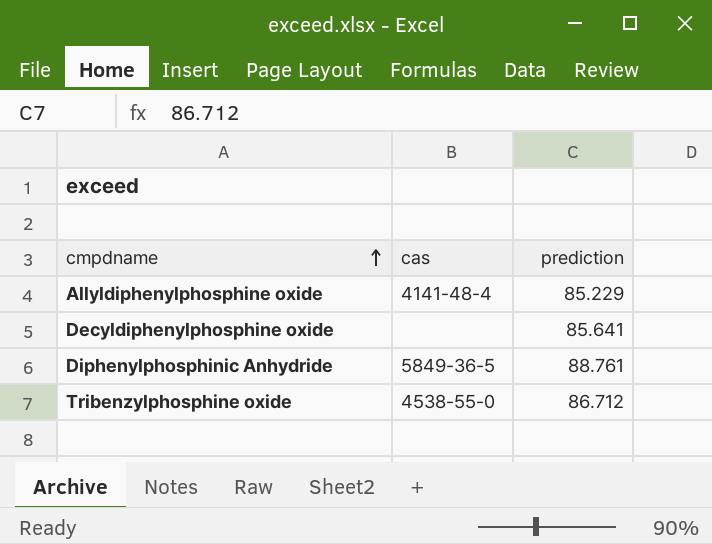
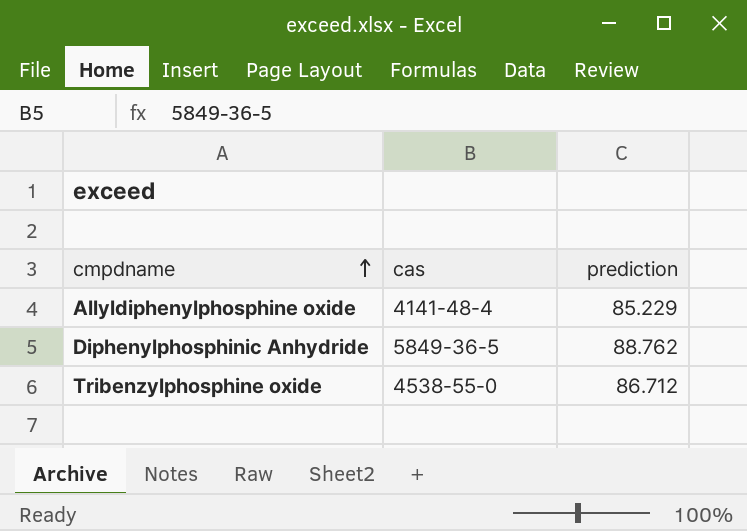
row Decyldiphenylphosphine oxide: none | 85.641 -> none
Diphenylphosphinic Anhydride | prediction: 88.761 -> 88.762

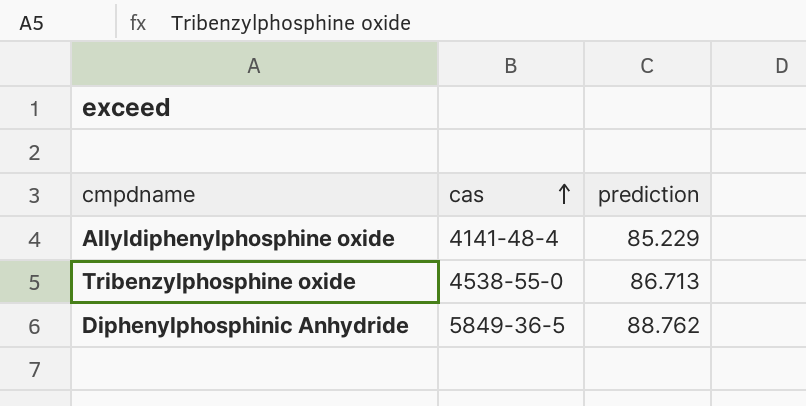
row order: cmpdname ascending -> cas ascending
Tribenzylphosphine oxide | prediction: 86.712 -> 86.713

